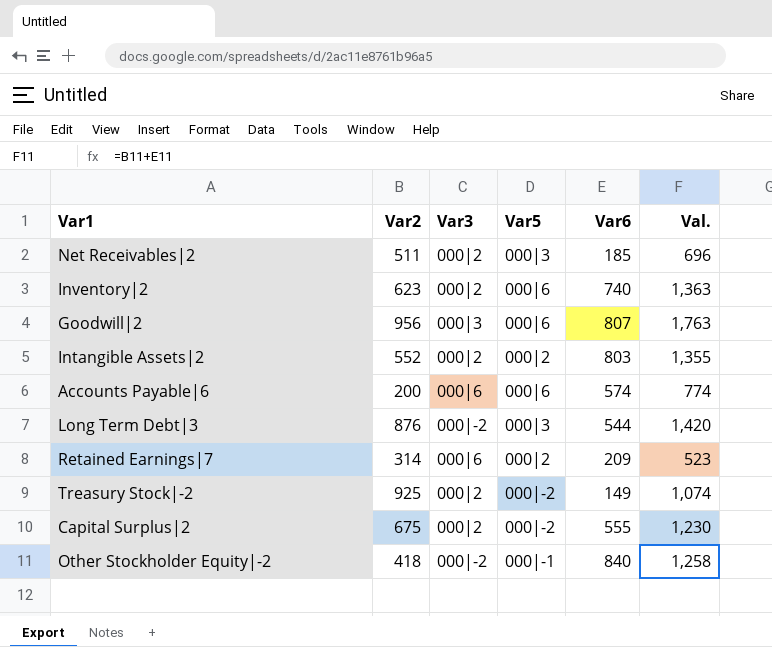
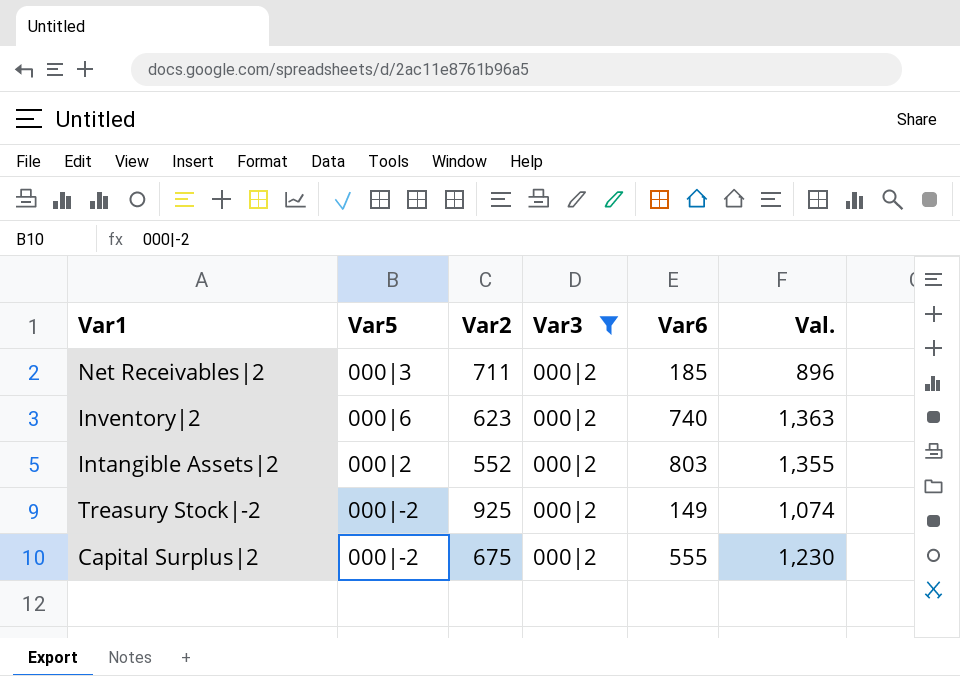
filter: none -> Var3 = 000|2
column Var5 | position: 4 -> 2
Net Receivables|2 | Var2: 511 -> 711
Net Receivables|2 | Val.: 696 -> 896

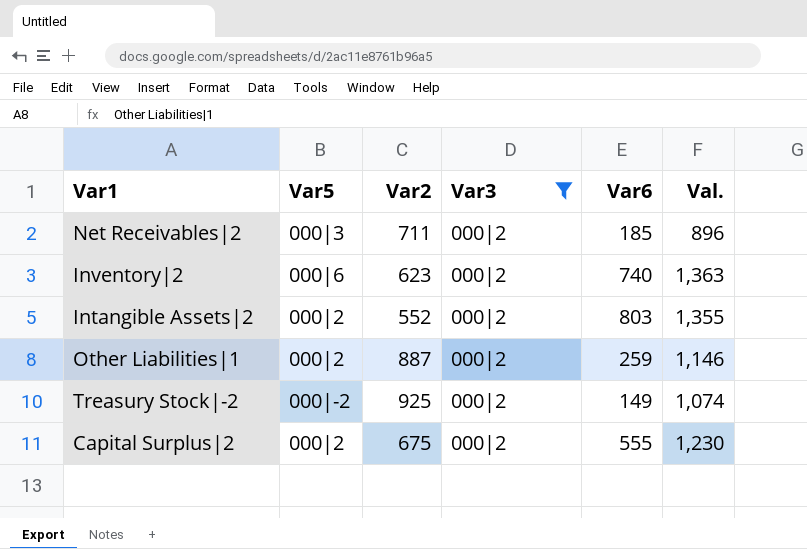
row Other Liabilities|1: none -> 000|2 | 887 | 000|2 | 259 | 1,146
Capital Surplus|2 | Var5: 000|-2 -> 000|2

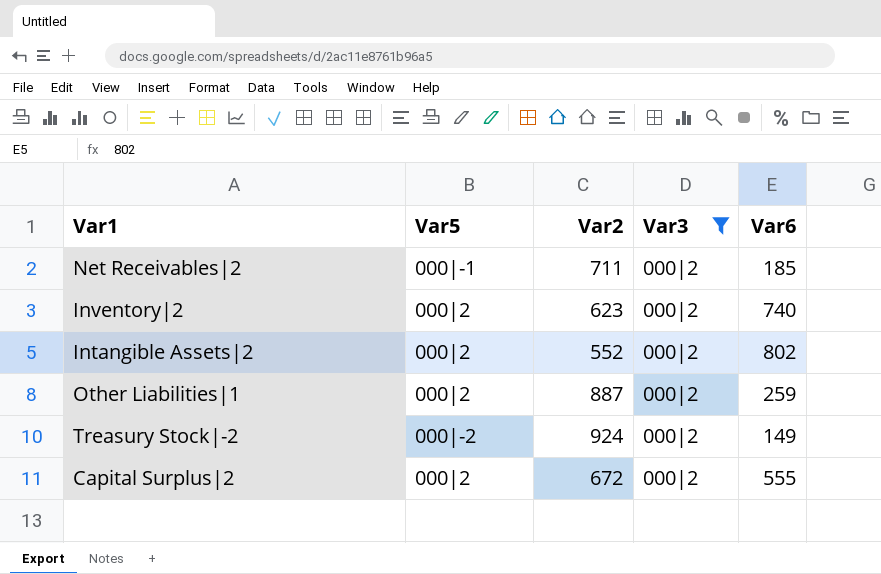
column Val. | formula: [Var2] + [Var6] -> none
Net Receivables|2 | Var5: 000|3 -> 000|-1
Inventory|2 | Var5: 000|6 -> 000|2
Intangible Assets|2 | Var6: 803 -> 802
Treasury Stock|-2 | Var2: 925 -> 924
Capital Surplus|2 | Var2: 675 -> 672

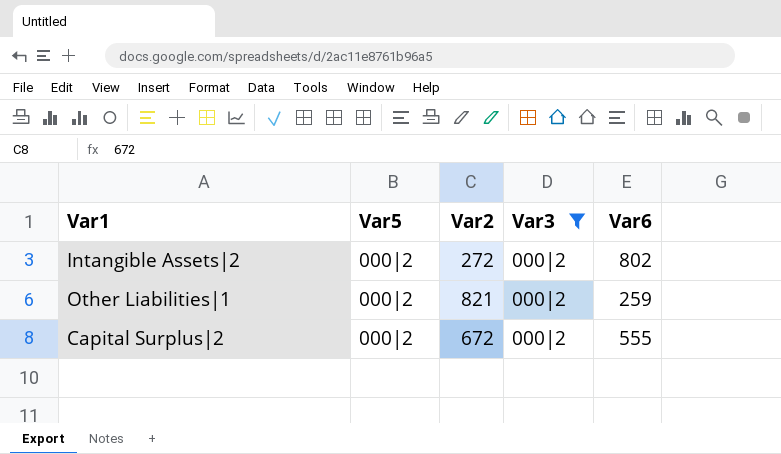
row Net Receivables|2: 000|-1 | 711 | 000|2 | 185 -> none
row Inventory|2: 000|2 | 623 | 000|2 | 740 -> none
row Treasury Stock|-2: 000|-2 | 924 | 000|2 | 149 -> none
Intangible Assets|2 | Var2: 552 -> 272
Other Liabilities|1 | Var2: 887 -> 821

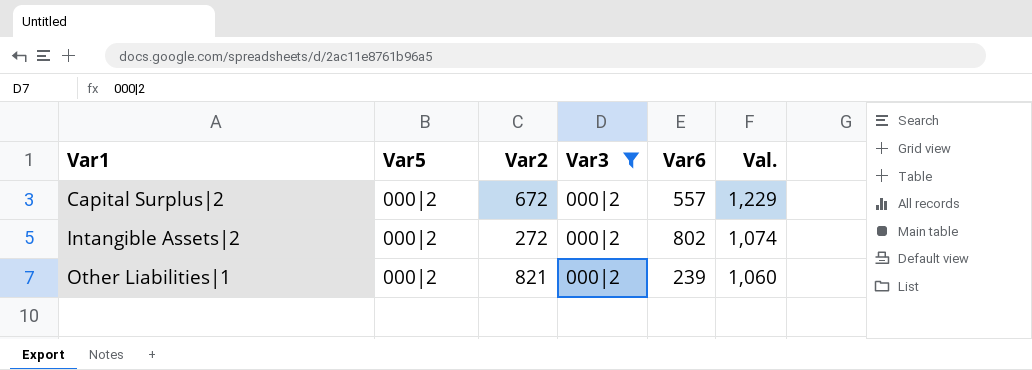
row order: none -> Var1 ascending
column Val. | formula: none -> [Var2] + [Var6]
Capital Surplus|2 | Var6: 555 -> 557
Other Liabilities|1 | Var6: 259 -> 239

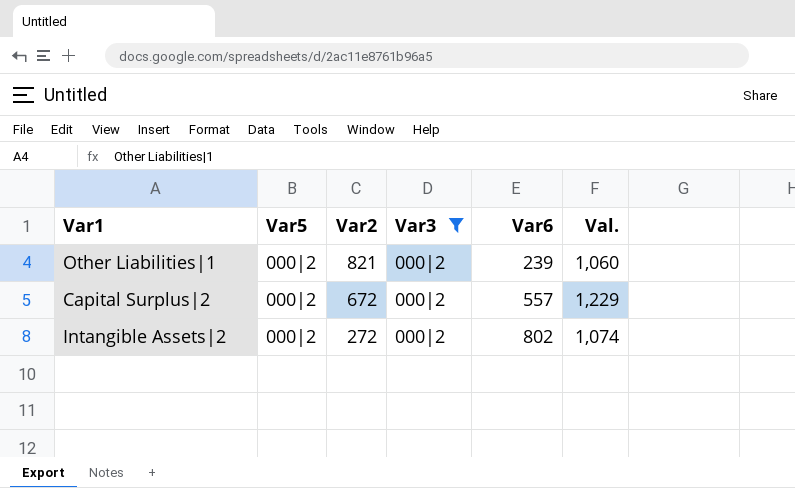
row order: Var1 ascending -> Var2 descending

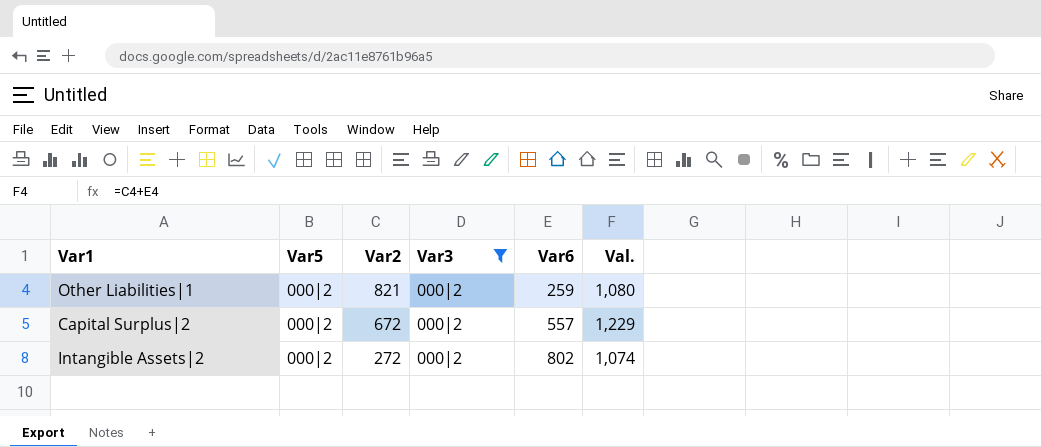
Other Liabilities|1 | Var6: 239 -> 259
Other Liabilities|1 | Val.: 1,060 -> 1,080

